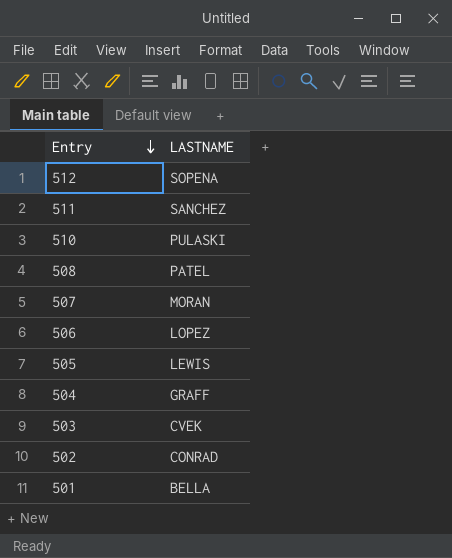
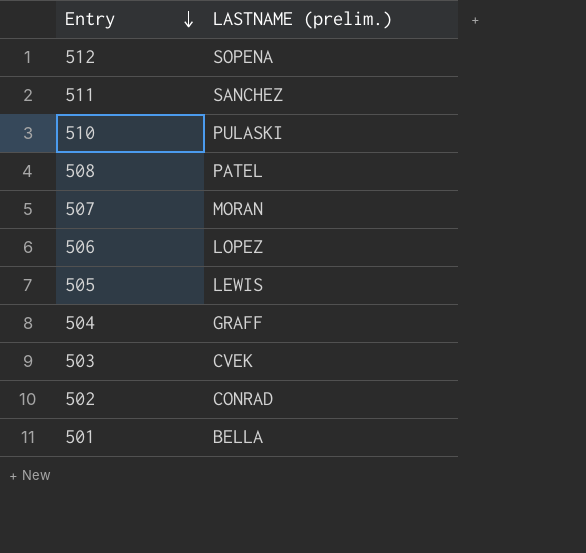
column name: LASTNAME -> LASTNAME (prelim.)

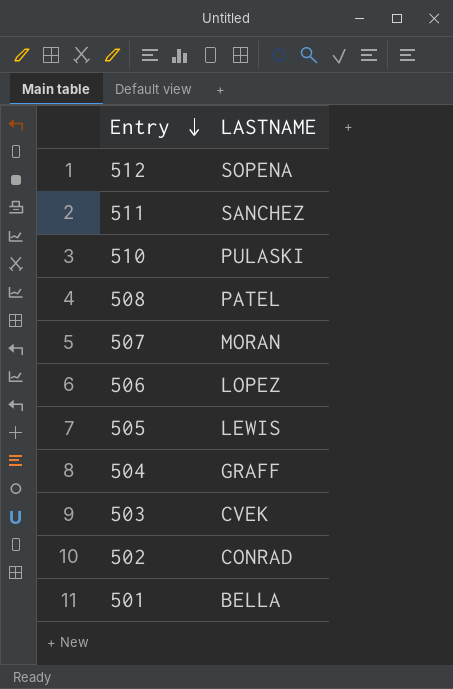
column name: LASTNAME (prelim.) -> LASTNAME

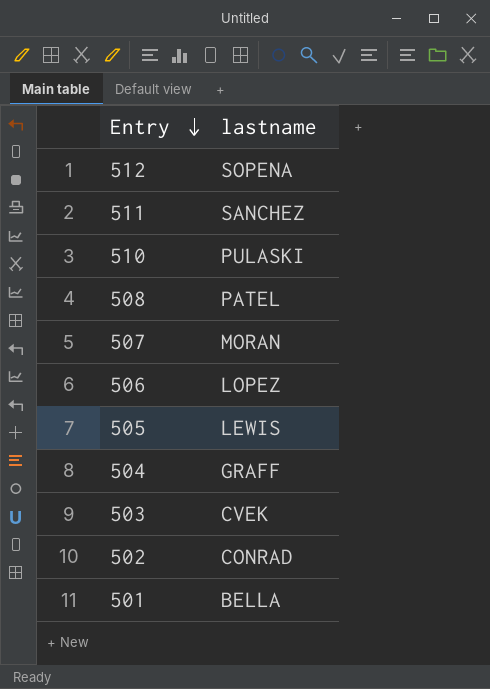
column name: LASTNAME -> lastname

